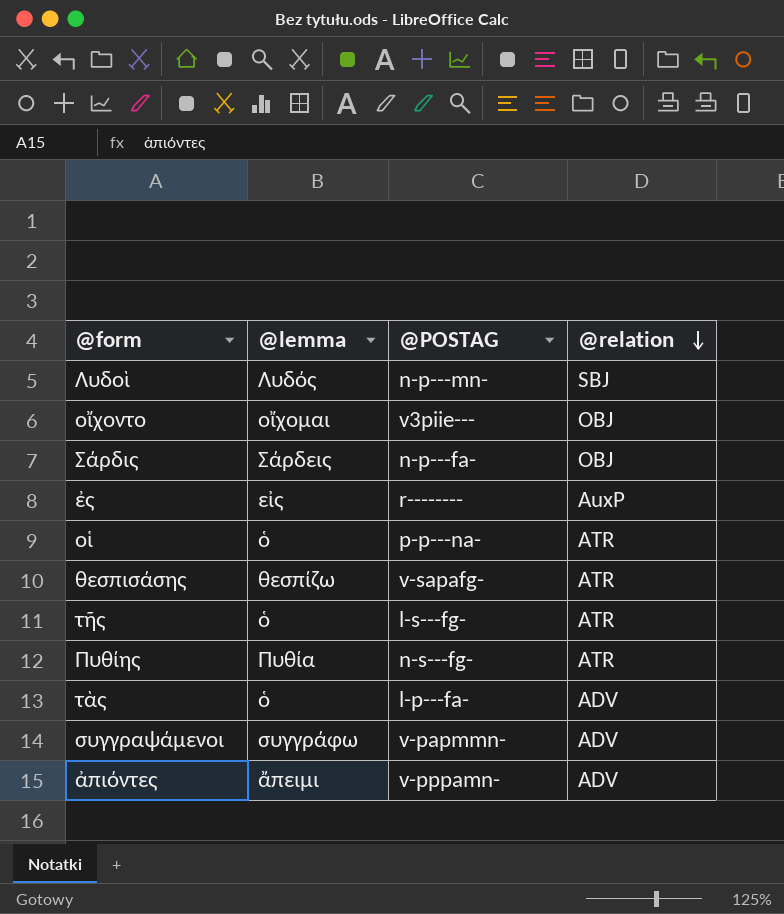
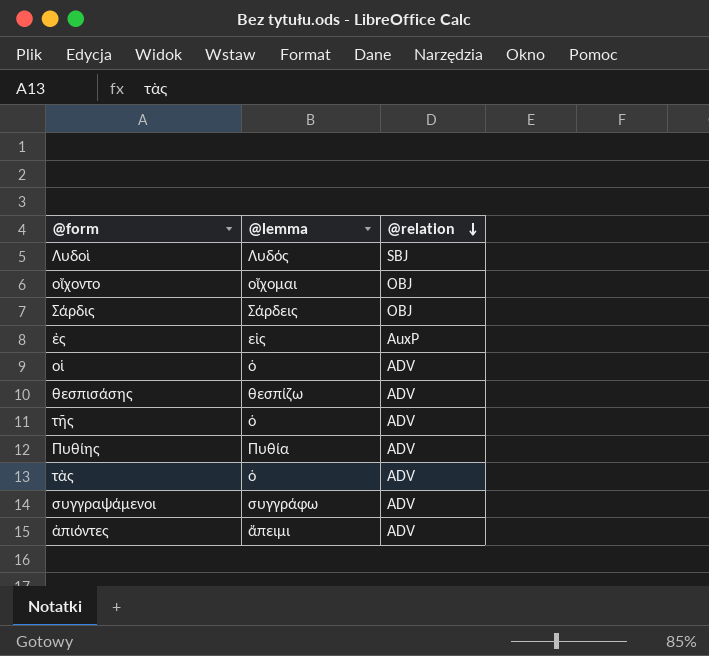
column @POSTAG | position: 3 -> none
οἱ | @relation: ATR -> ADV
θεσπισάσης | @relation: ATR -> ADV
τῆς | @relation: ATR -> ADV
Πυθίης | @relation: ATR -> ADV

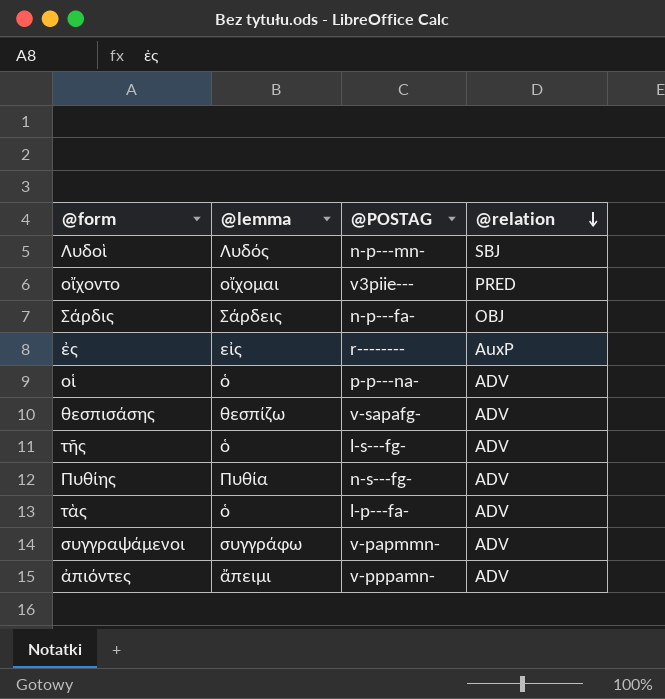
column @POSTAG | position: none -> 3
οἴχοντο | @relation: OBJ -> PRED

